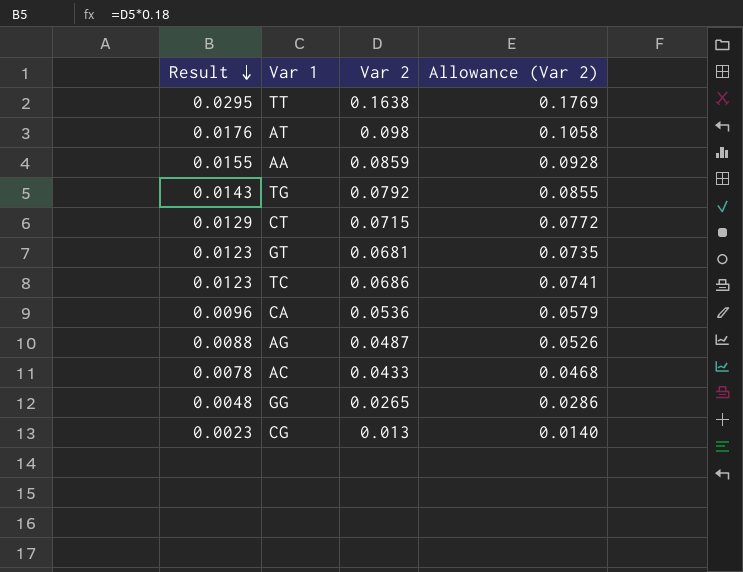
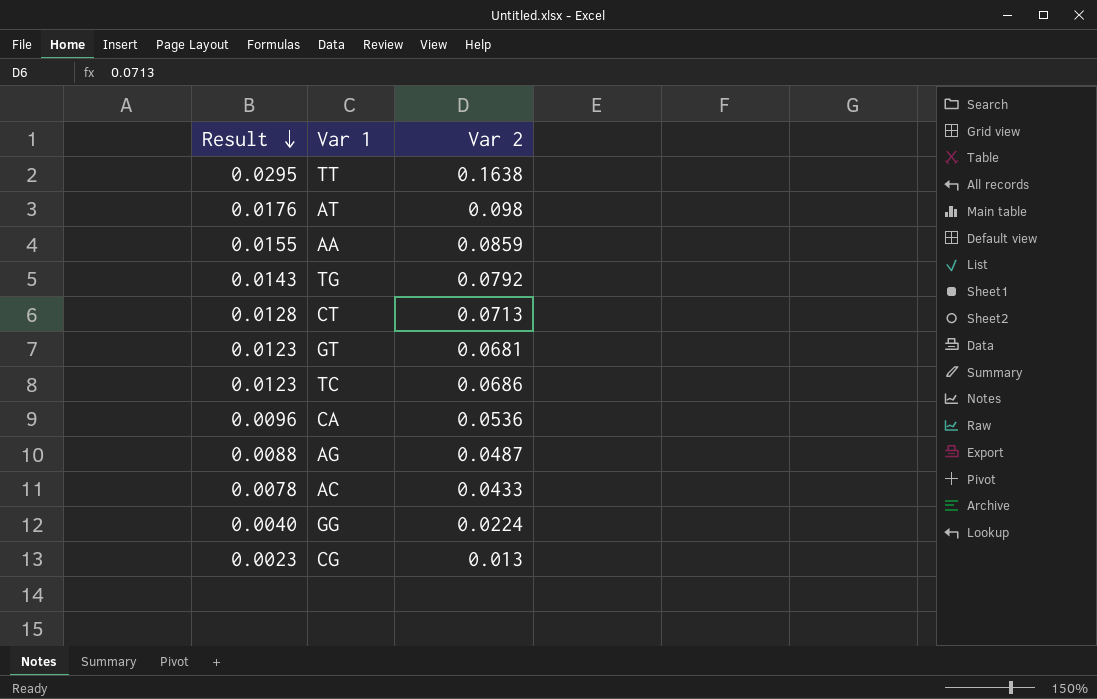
column Allowance (Var 2) | formula: [Var 2] * 1.08 -> none
CT | Result: 0.0129 -> 0.0128
CT | Var 2: 0.0715 -> 0.0713
GG | Result: 0.0048 -> 0.0040
GG | Var 2: 0.0265 -> 0.0224

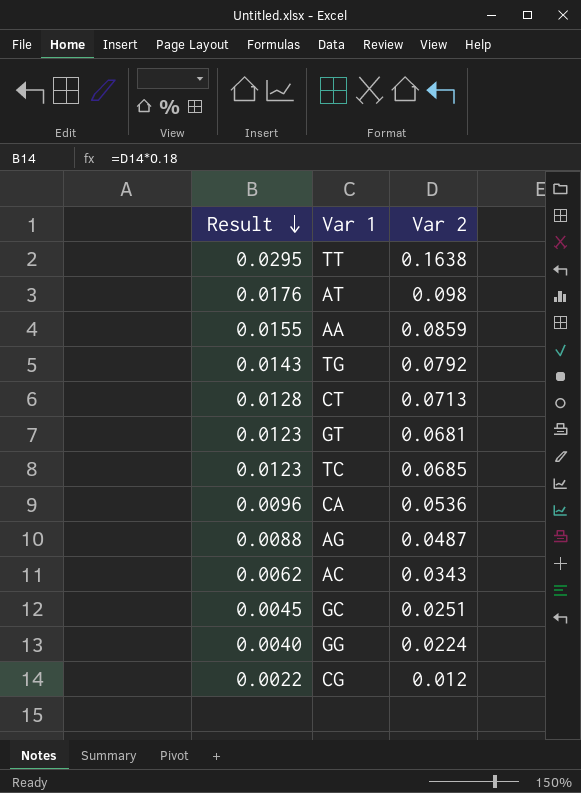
TC | Var 2: 0.0686 -> 0.0685
AC | Result: 0.0078 -> 0.0062
AC | Var 2: 0.0433 -> 0.0343
row GC: none -> 0.0045 | 0.0251
CG | Result: 0.0023 -> 0.0022
CG | Var 2: 0.013 -> 0.012

